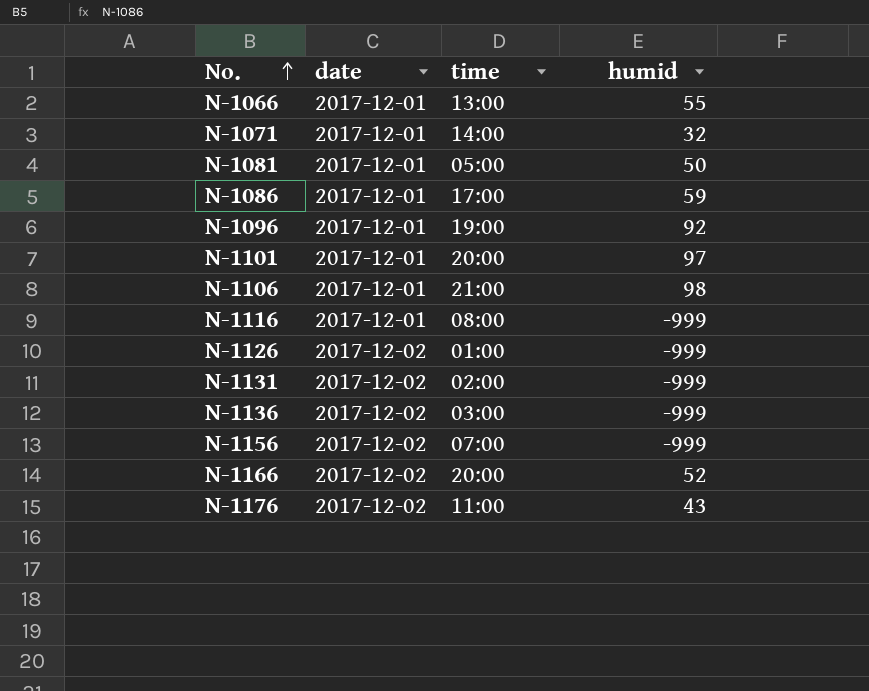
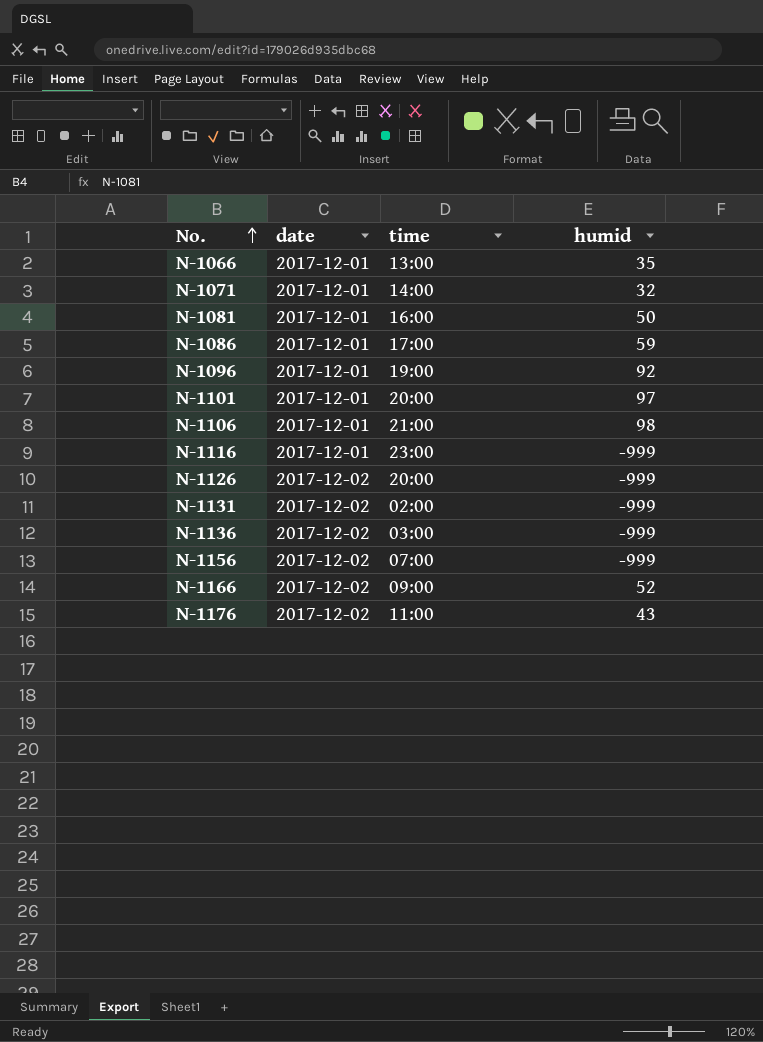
N-1066 | humid: 55 -> 35
N-1081 | time: 05:00 -> 16:00
N-1116 | time: 08:00 -> 23:00
N-1126 | time: 01:00 -> 20:00
N-1166 | time: 20:00 -> 09:00

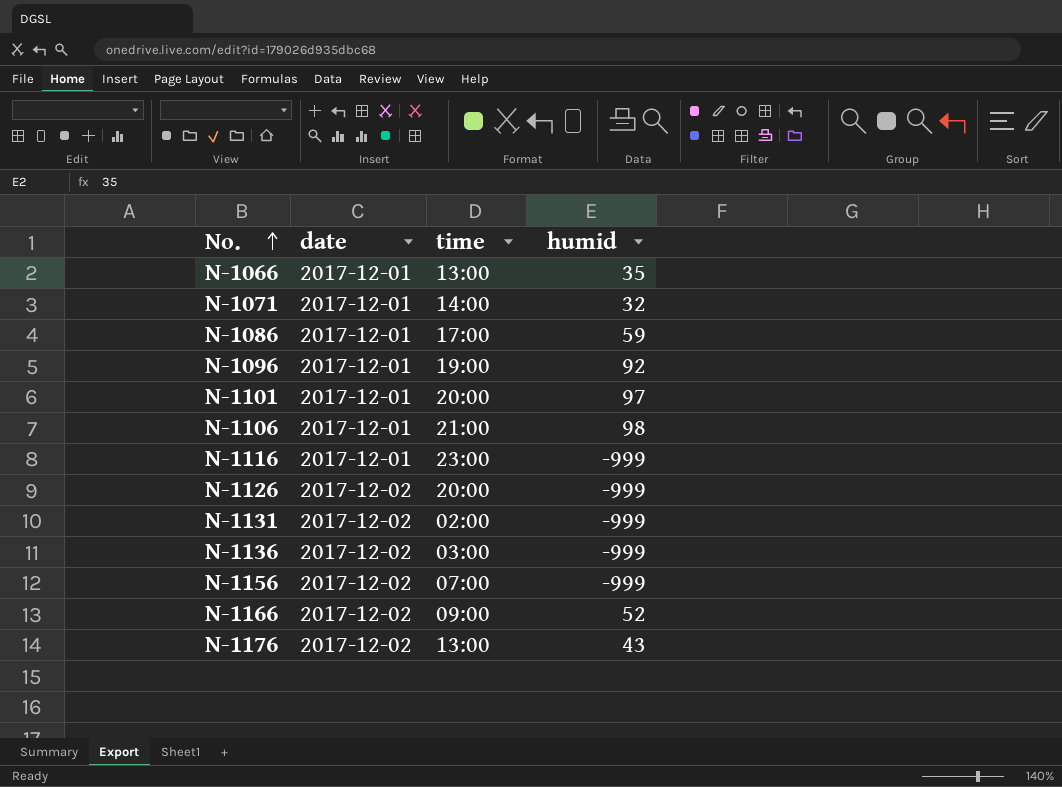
row N-1081: 2017-12-01 | 16:00 | 50 -> none
N-1176 | time: 11:00 -> 13:00

